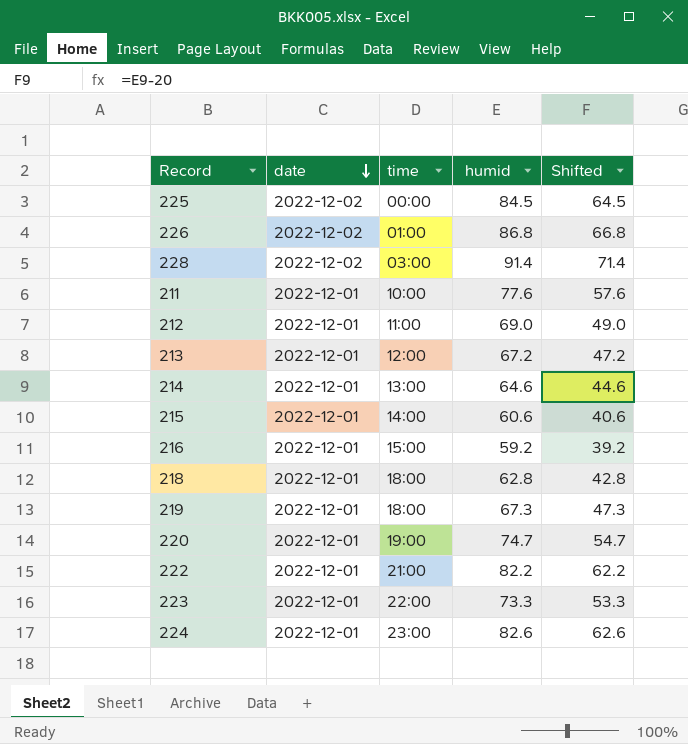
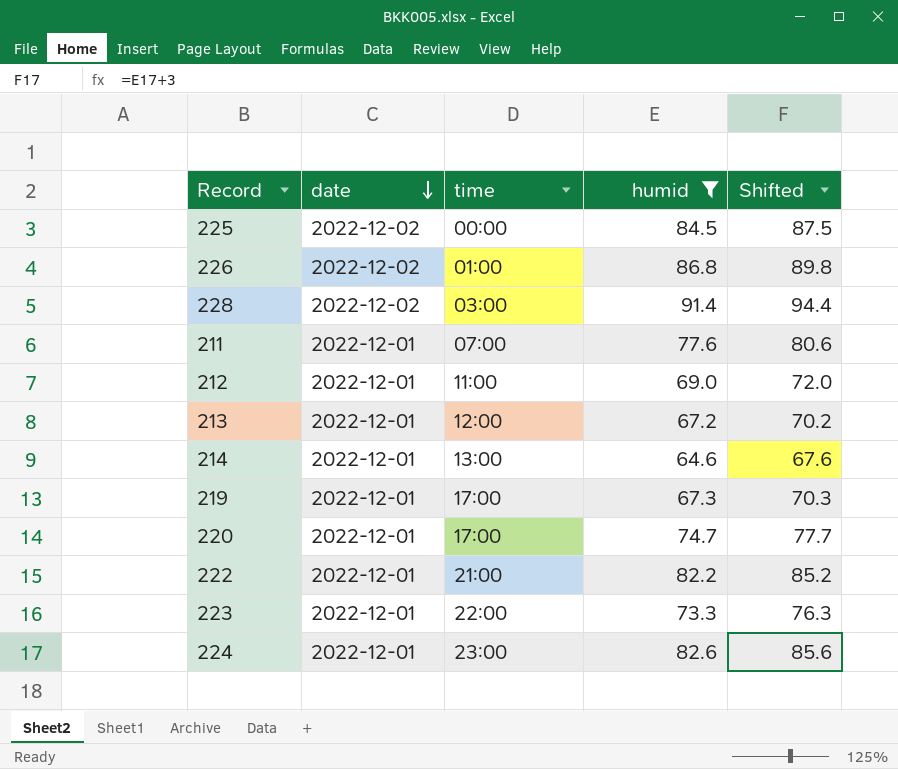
filter: none -> humid >= 64.6
column Shifted | formula: [humid] - 20 -> [humid] + 3
211 | time: 10:00 -> 07:00
219 | time: 18:00 -> 17:00
220 | time: 19:00 -> 17:00

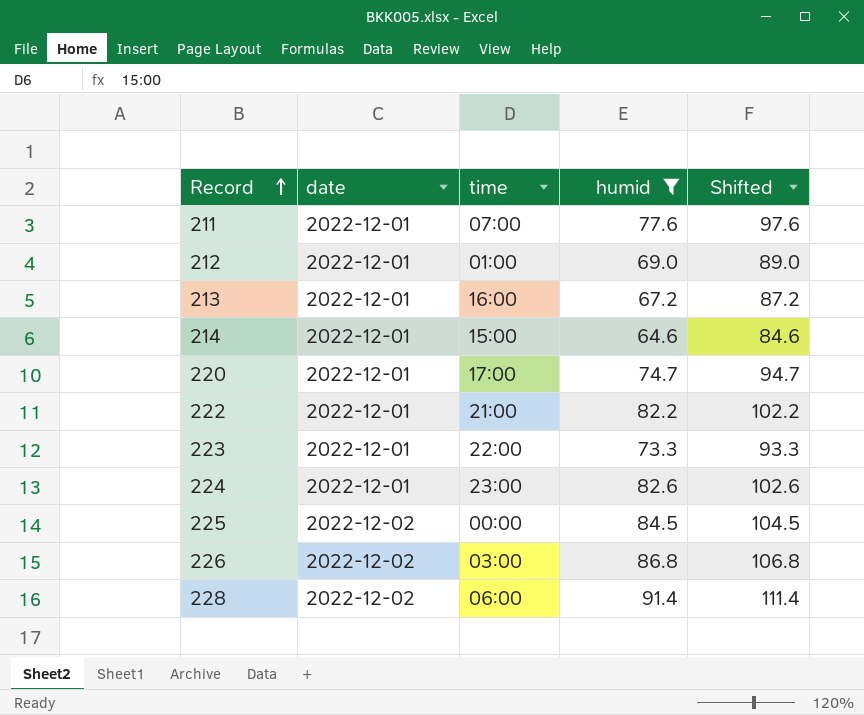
row order: date descending -> Record ascending
column Shifted | formula: [humid] + 3 -> [humid] + 20
row 219: 2022-12-01 | 17:00 | 67.3 | 70.3 -> none
212 | time: 11:00 -> 01:00
213 | time: 12:00 -> 16:00
214 | time: 13:00 -> 15:00
226 | time: 01:00 -> 03:00
228 | time: 03:00 -> 06:00

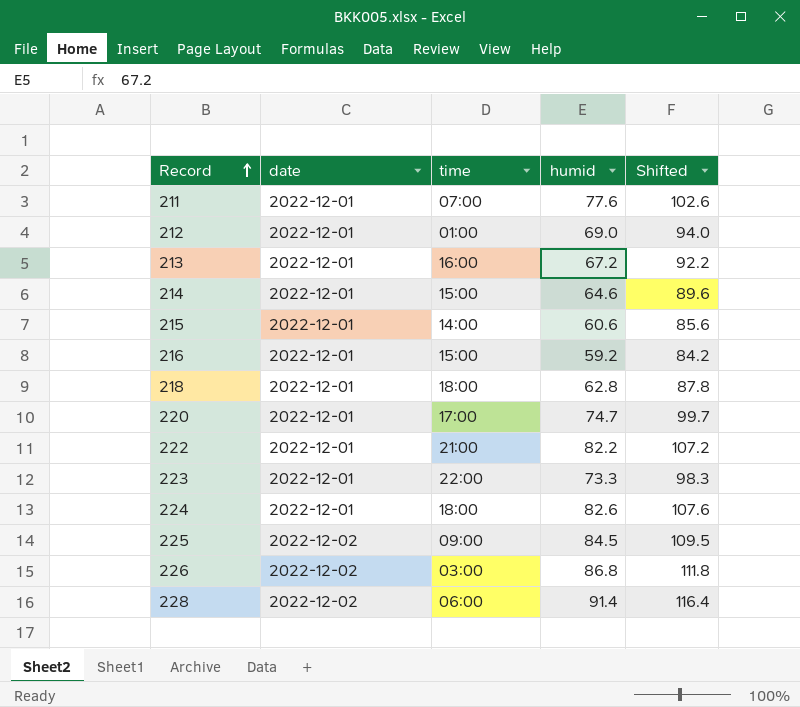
filter: humid >= 64.6 -> none
column Shifted | formula: [humid] + 20 -> [humid] + 25
224 | time: 23:00 -> 18:00
225 | time: 00:00 -> 09:00

